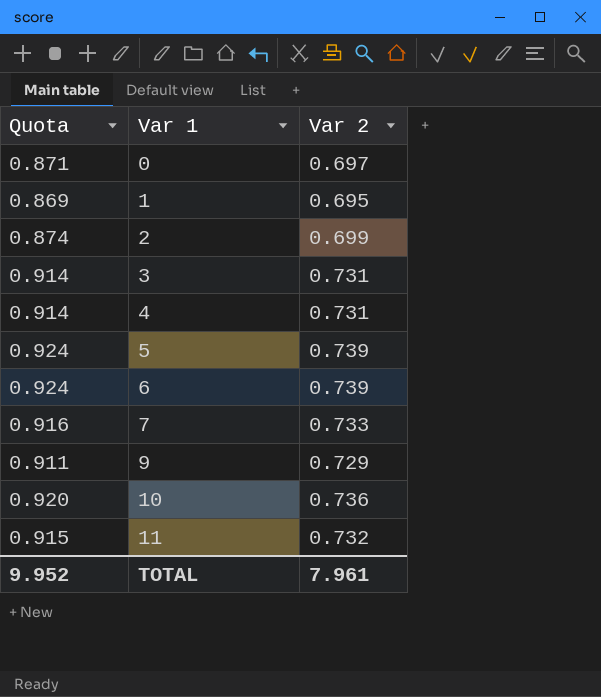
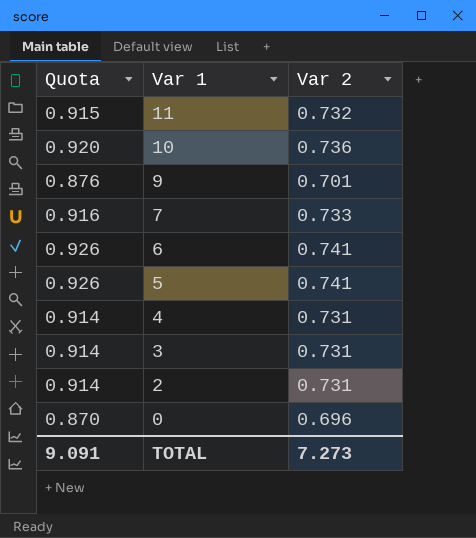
row order: Var 1 ascending -> Var 1 descending
row 1: 0.869 | 0.695 -> none
9 | Quota: 0.911 -> 0.876
9 | Var 2: 0.729 -> 0.701
6 | Quota: 0.924 -> 0.926
6 | Var 2: 0.739 -> 0.741
5 | Quota: 0.924 -> 0.926
5 | Var 2: 0.739 -> 0.741
2 | Quota: 0.874 -> 0.914
2 | Var 2: 0.699 -> 0.731
0 | Quota: 0.871 -> 0.870
0 | Var 2: 0.697 -> 0.696
TOTAL | Quota: 9.952 -> 9.091
TOTAL | Var 2: 7.961 -> 7.273

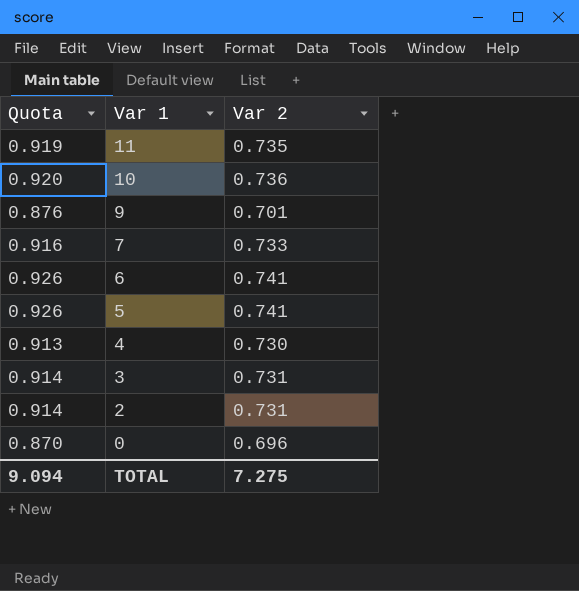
11 | Quota: 0.915 -> 0.919
11 | Var 2: 0.732 -> 0.735
4 | Quota: 0.914 -> 0.913
4 | Var 2: 0.731 -> 0.730
TOTAL | Quota: 9.091 -> 9.094
TOTAL | Var 2: 7.273 -> 7.275

